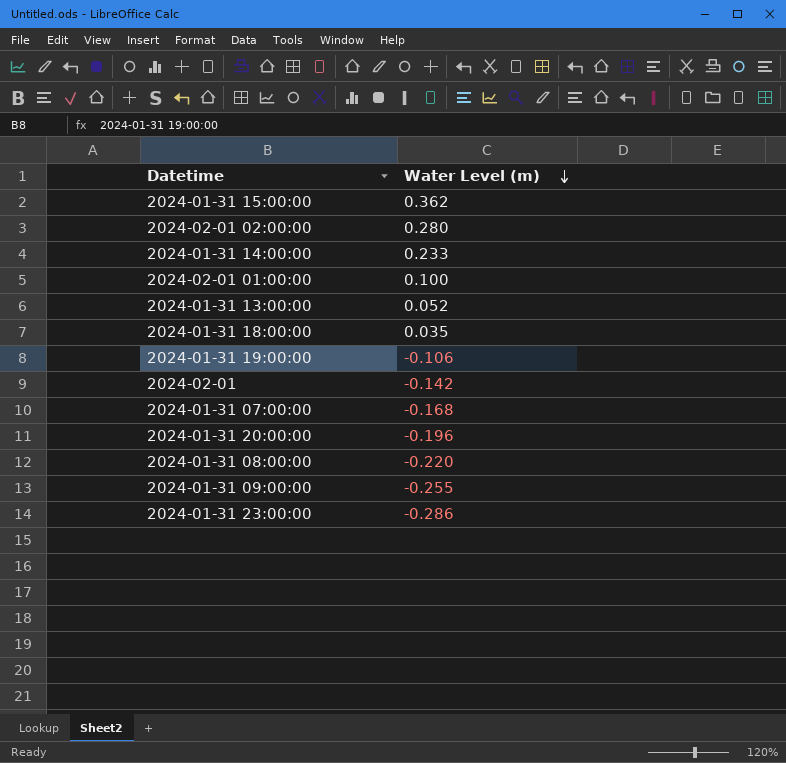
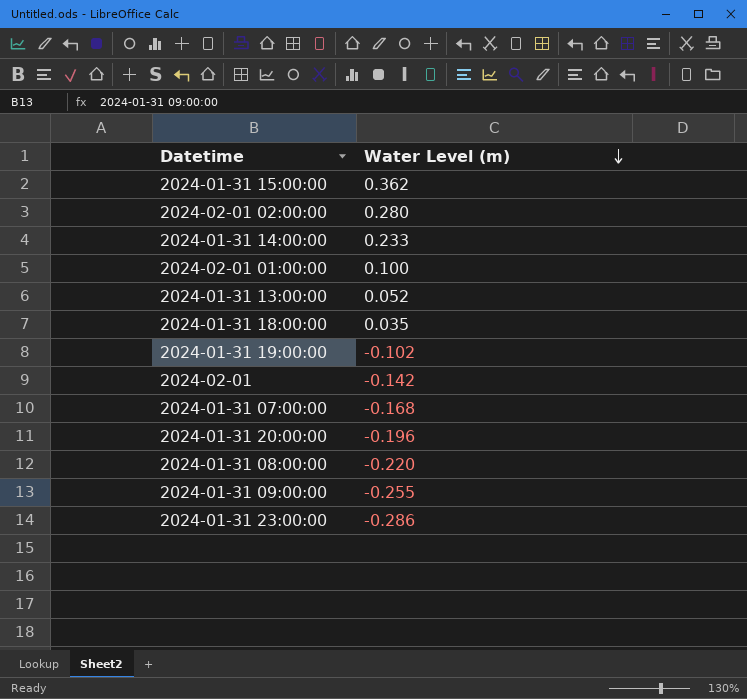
2024-01-31 19:00:00 | Water Level (m): -0.106 -> -0.102

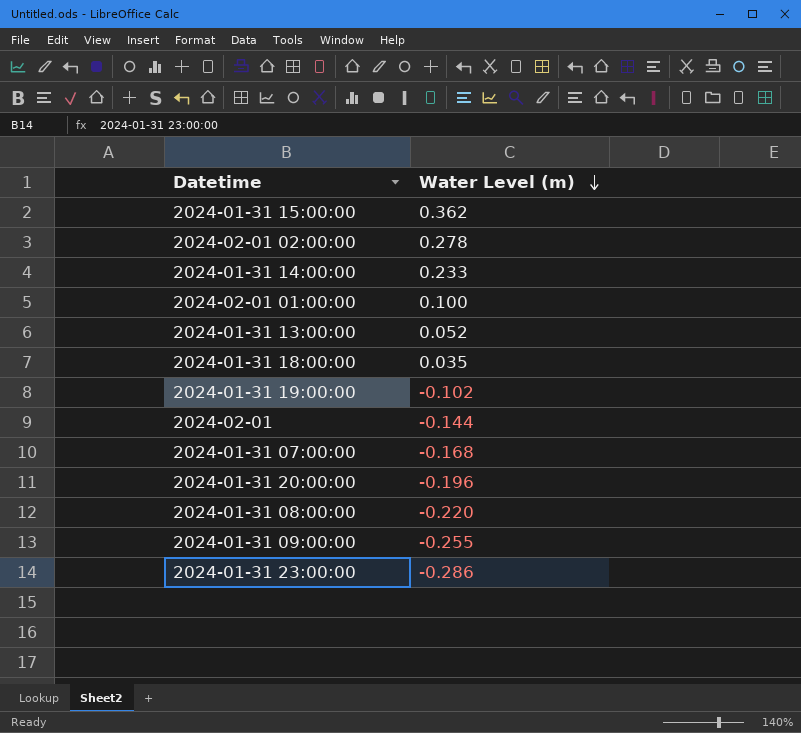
2024-02-01 02:00:00 | Water Level (m): 0.280 -> 0.278
2024-02-01 | Water Level (m): -0.142 -> -0.144

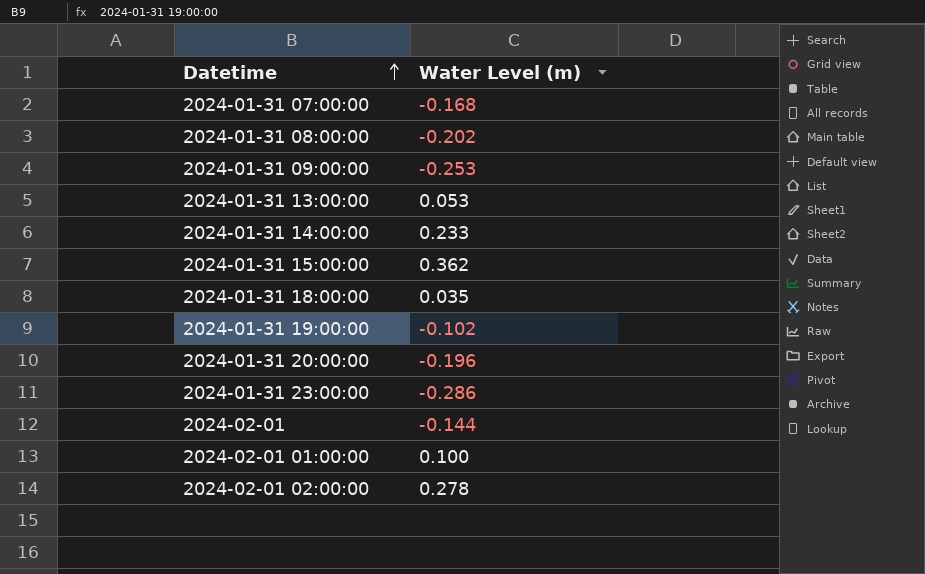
row order: Water Level (m) descending -> Datetime ascending
2024-01-31 08:00:00 | Water Level (m): -0.220 -> -0.202
2024-01-31 09:00:00 | Water Level (m): -0.255 -> -0.253
2024-01-31 13:00:00 | Water Level (m): 0.052 -> 0.053

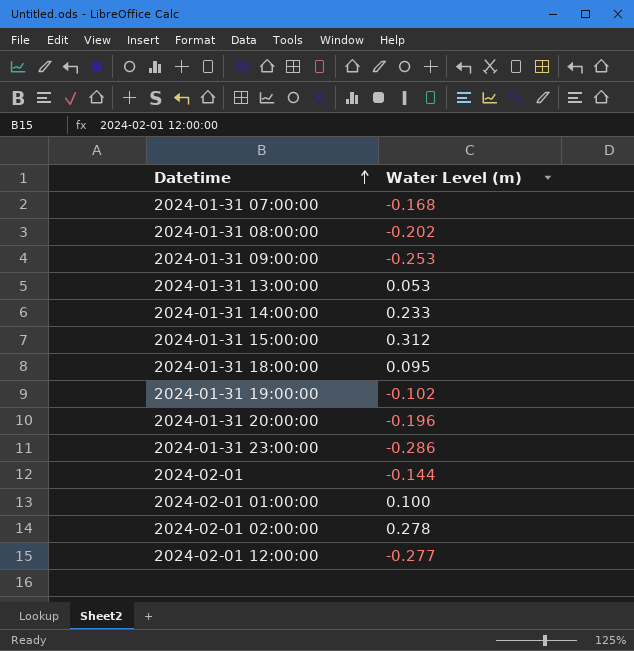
2024-01-31 15:00:00 | Water Level (m): 0.362 -> 0.312
2024-01-31 18:00:00 | Water Level (m): 0.035 -> 0.095
row 2024-02-01 12:00:00: none -> -0.277

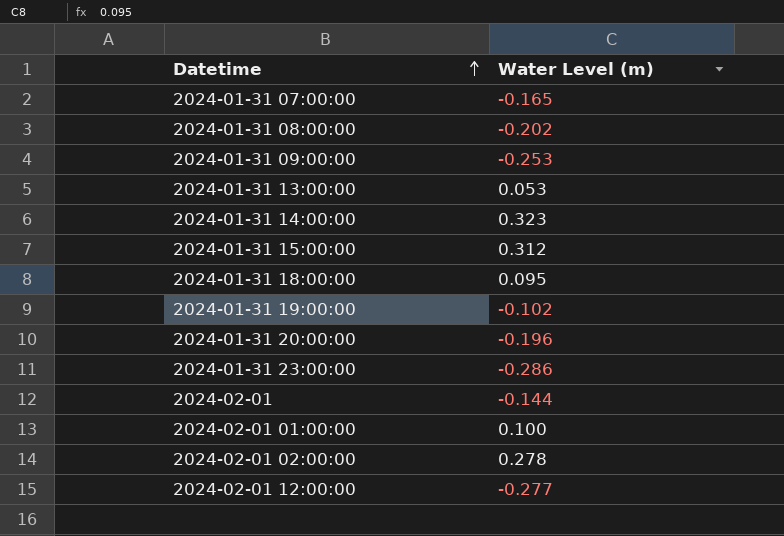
2024-01-31 07:00:00 | Water Level (m): -0.168 -> -0.165
2024-01-31 14:00:00 | Water Level (m): 0.233 -> 0.323

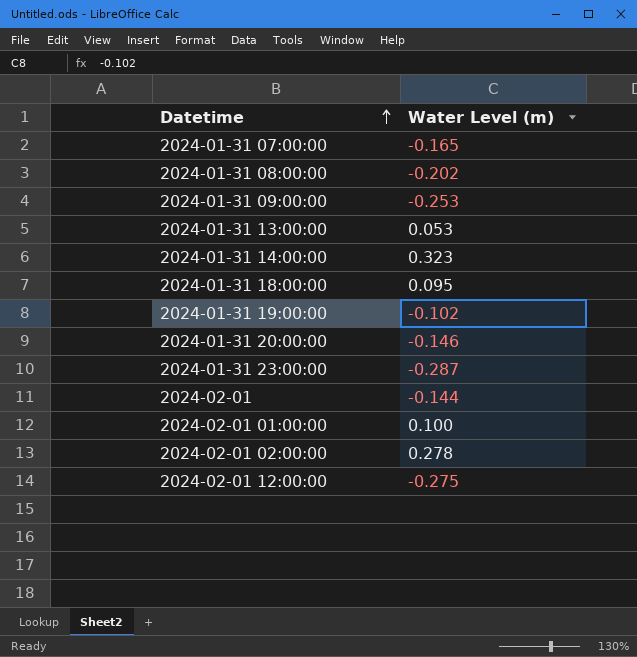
row 2024-01-31 15:00:00: 0.312 -> none
2024-01-31 20:00:00 | Water Level (m): -0.196 -> -0.146
2024-01-31 23:00:00 | Water Level (m): -0.286 -> -0.287
2024-02-01 12:00:00 | Water Level (m): -0.277 -> -0.275

